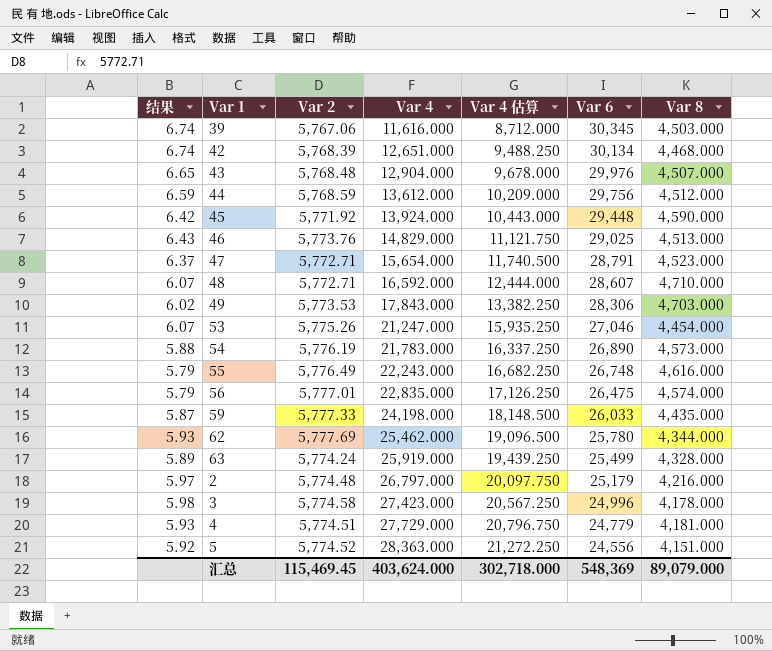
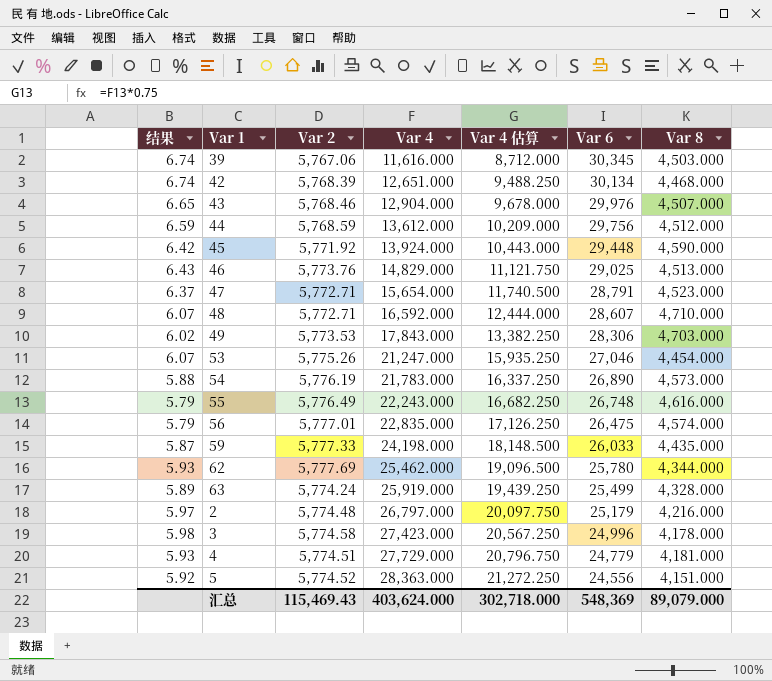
43 | Var 2: 5,768.48 -> 5,768.46
汇总 | Var 2: 115,469.45 -> 115,469.43

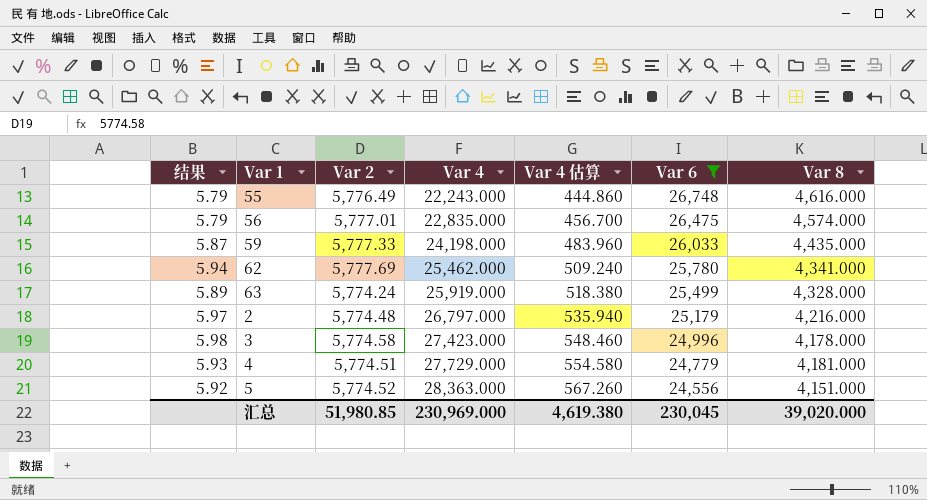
filter: none -> Var 6 <= 26,748
column Var 4 估算 | formula: [Var 4] * 0.75 -> [Var 4] * 0.02
62 | 结果: 5.93 -> 5.94
62 | Var 8: 4,344.000 -> 4,341.000
汇总 | Var 2: 115,469.43 -> 51,980.85
汇总 | Var 4: 403,624.000 -> 230,969.000
汇总 | Var 4 估算: 302,718.000 -> 4,619.380
汇总 | Var 6: 548,369 -> 230,045
汇总 | Var 8: 89,079.000 -> 39,020.000

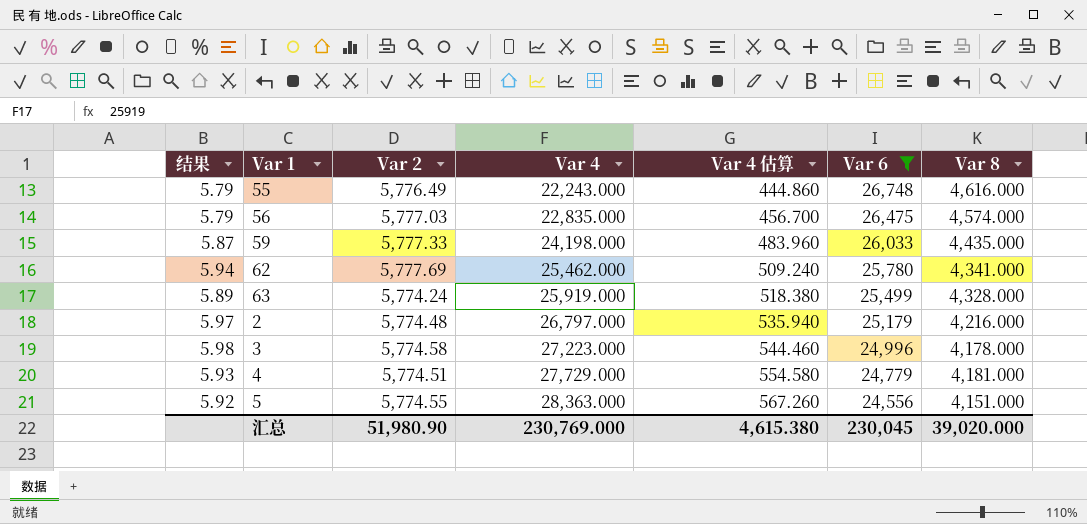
56 | Var 2: 5,777.01 -> 5,777.03
3 | Var 4: 27,423.000 -> 27,223.000
3 | Var 4 估算: 548.460 -> 544.460
5 | Var 2: 5,774.52 -> 5,774.55
汇总 | Var 2: 51,980.85 -> 51,980.90
汇总 | Var 4: 230,969.000 -> 230,769.000
汇总 | Var 4 估算: 4,619.380 -> 4,615.380

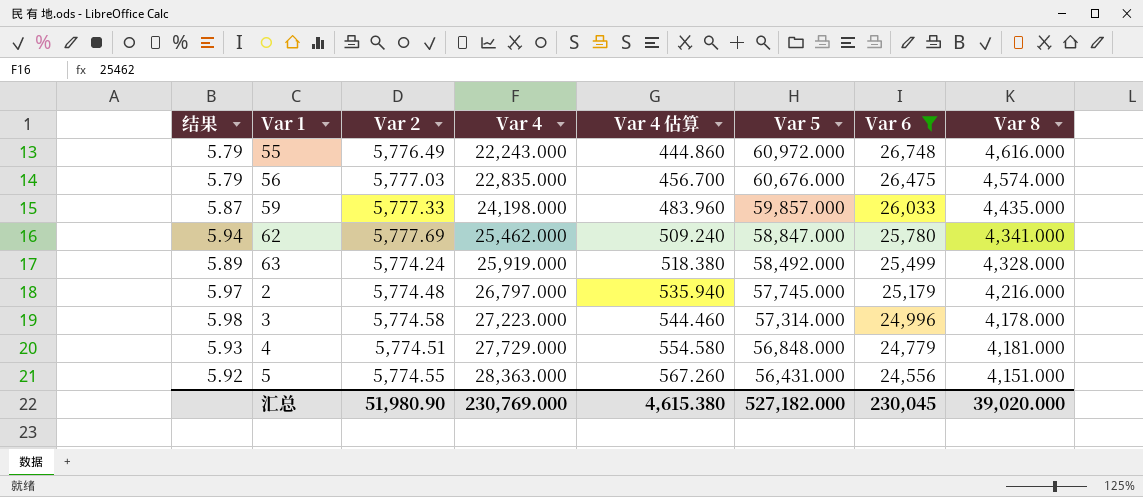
column Var 5 | position: none -> 6

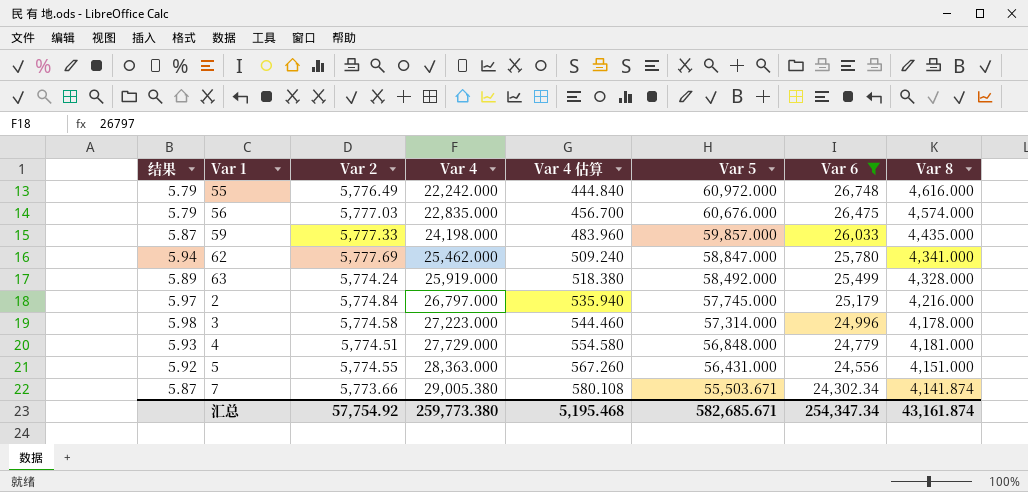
55 | Var 4: 22,243.000 -> 22,242.000
55 | Var 4 估算: 444.860 -> 444.840
2 | Var 2: 5,774.48 -> 5,774.84
row 7: none -> 5.87 | 5,773.66 | 29,005.380 | 580.108 | 55,503.671 | 24,302.34 | 4,141.874
汇总 | Var 2: 51,980.90 -> 57,754.92
汇总 | Var 4: 230,769.000 -> 259,773.380
汇总 | Var 4 估算: 4,615.380 -> 5,195.468
汇总 | Var 5: 527,182.000 -> 582,685.671
汇总 | Var 6: 230,045 -> 254,347.34
汇总 | Var 8: 39,020.000 -> 43,161.874

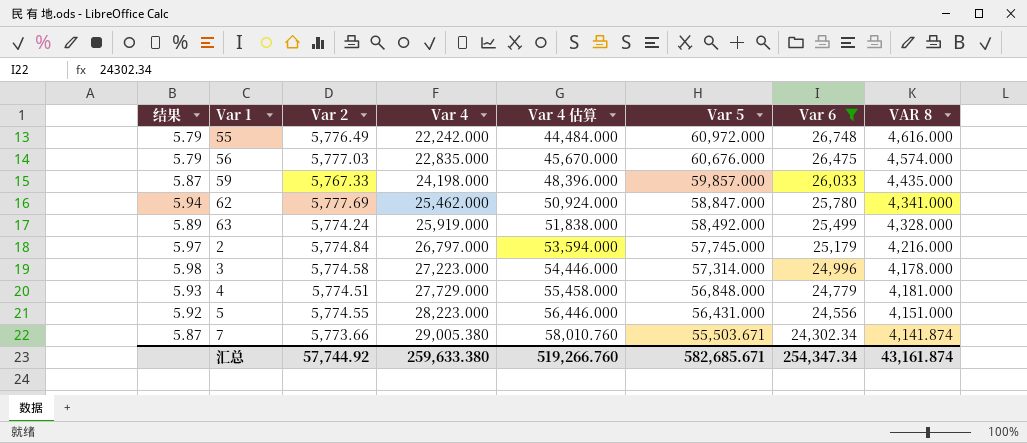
column Var 4 估算 | formula: [Var 4] * 0.02 -> [Var 4] * 2
column name: Var 8 -> VAR 8
59 | Var 2: 5,777.33 -> 5,767.33
5 | Var 4: 28,363.000 -> 28,223.000
汇总 | Var 2: 57,754.92 -> 57,744.92
汇总 | Var 4: 259,773.380 -> 259,633.380
汇总 | Var 4 估算: 5,195.468 -> 519,266.760

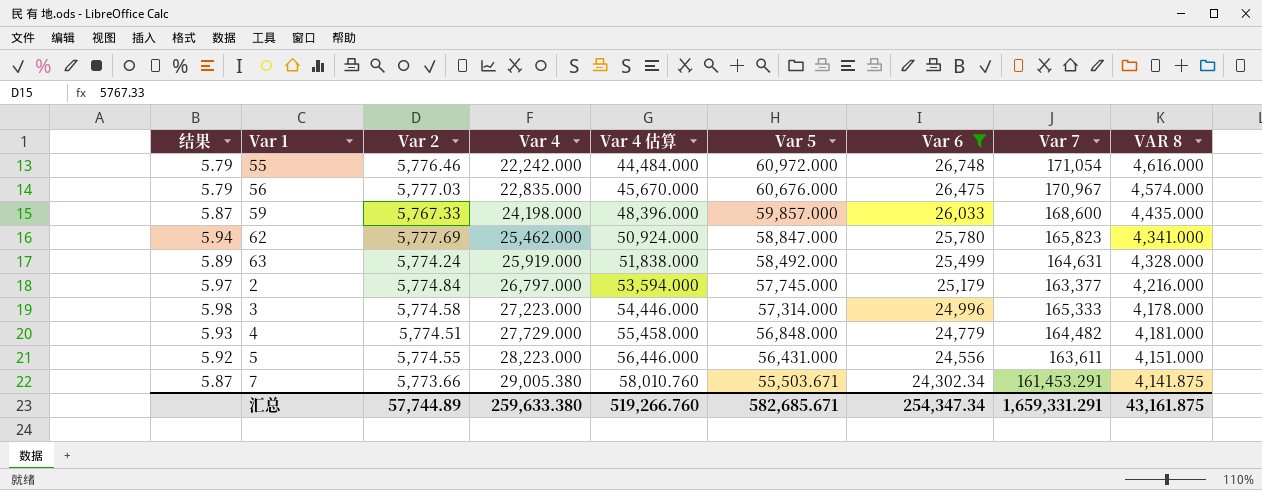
column Var 7 | position: none -> 8
55 | Var 2: 5,776.49 -> 5,776.46
7 | VAR 8: 4,141.874 -> 4,141.875
汇总 | Var 2: 57,744.92 -> 57,744.89
汇总 | VAR 8: 43,161.874 -> 43,161.875

